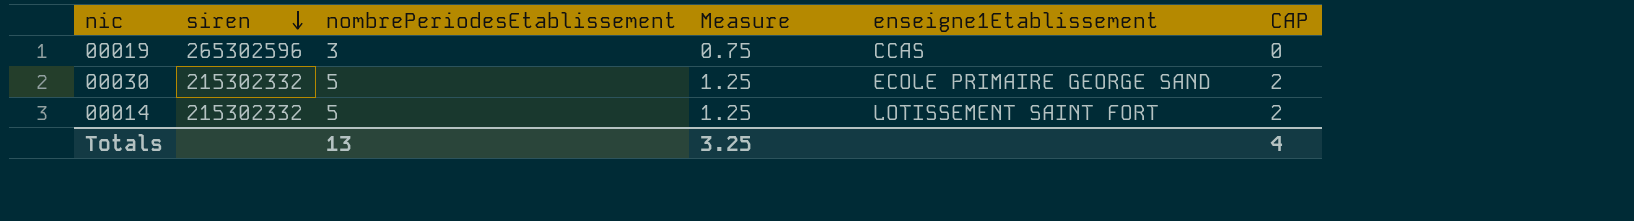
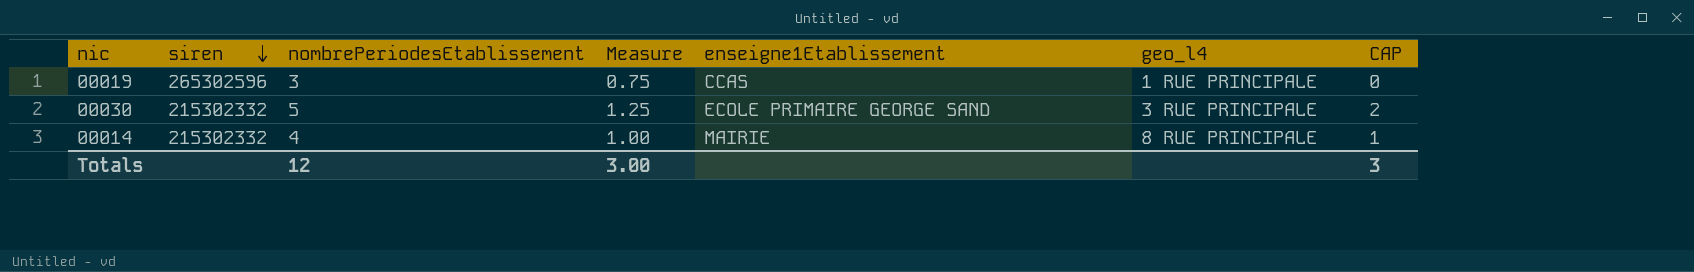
column geo_l4 | position: none -> 6
00014 | nombrePeriodesEtablissement: 5 -> 4
00014 | Measure: 1.25 -> 1.00
00014 | enseigne1Etablissement: LOTISSEMENT SAINT FORT -> MAIRIE
00014 | CAP: 2 -> 1
Totals | nombrePeriodesEtablissement: 13 -> 12
Totals | Measure: 3.25 -> 3.00
Totals | CAP: 4 -> 3

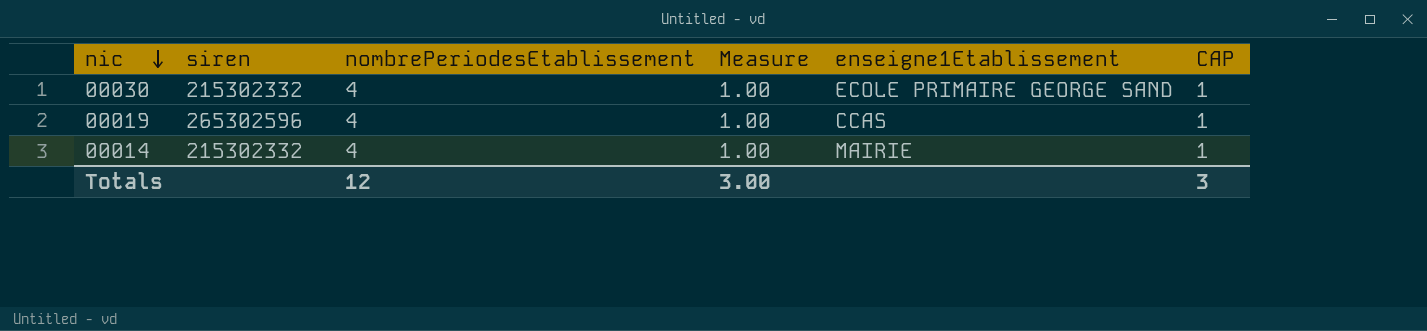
row order: siren descending -> nic descending
column geo_l4 | position: 6 -> none
00030 | nombrePeriodesEtablissement: 5 -> 4
00030 | Measure: 1.25 -> 1.00
00030 | CAP: 2 -> 1
00019 | nombrePeriodesEtablissement: 3 -> 4
00019 | Measure: 0.75 -> 1.00
00019 | CAP: 0 -> 1

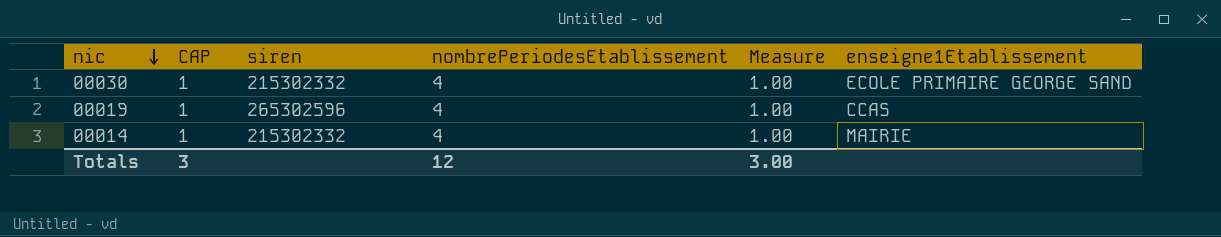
column CAP | position: 6 -> 2

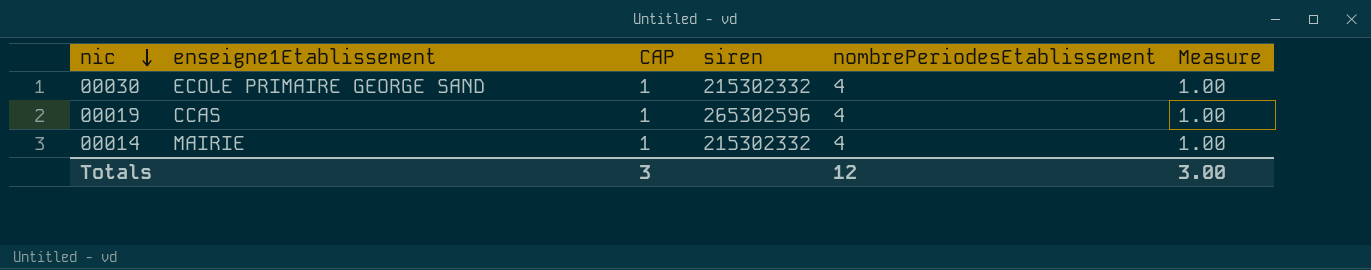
column enseigne1Etablissement | position: 6 -> 2

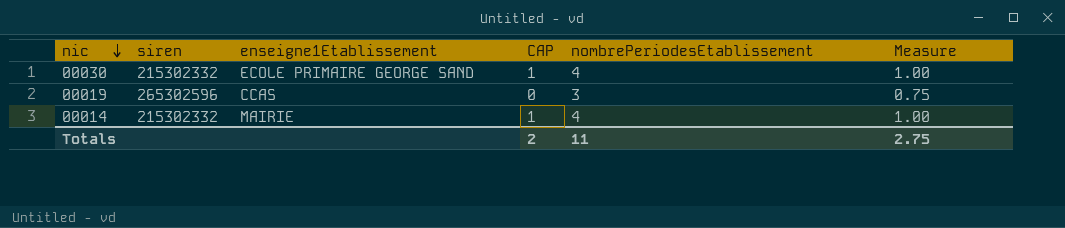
column siren | position: 4 -> 2
00019 | CAP: 1 -> 0
00019 | nombrePeriodesEtablissement: 4 -> 3
00019 | Measure: 1.00 -> 0.75
Totals | CAP: 3 -> 2
Totals | nombrePeriodesEtablissement: 12 -> 11
Totals | Measure: 3.00 -> 2.75

